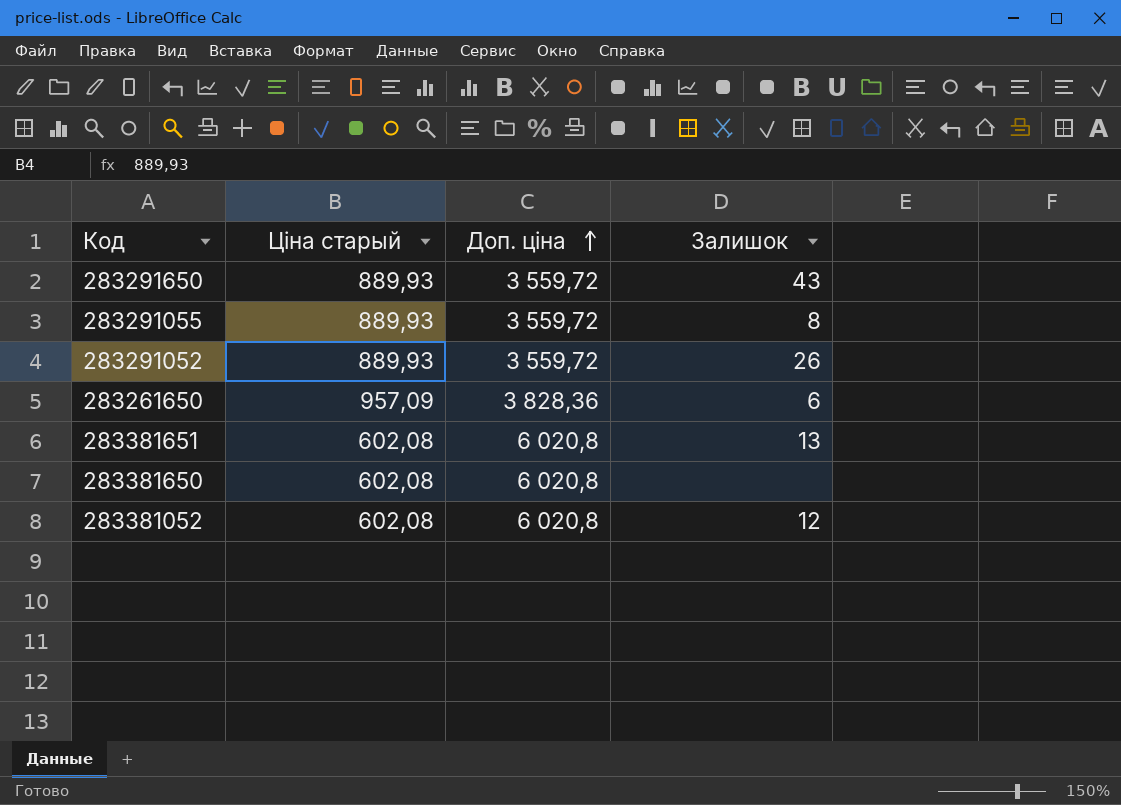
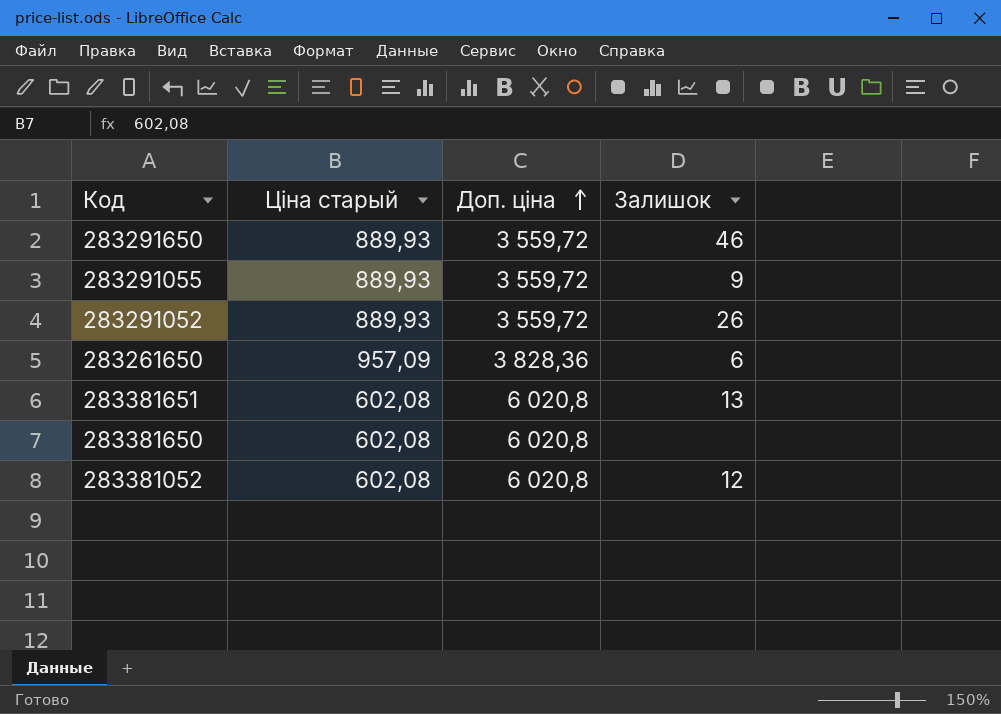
283291650 | Залишок: 43 -> 46
283291055 | Залишок: 8 -> 9

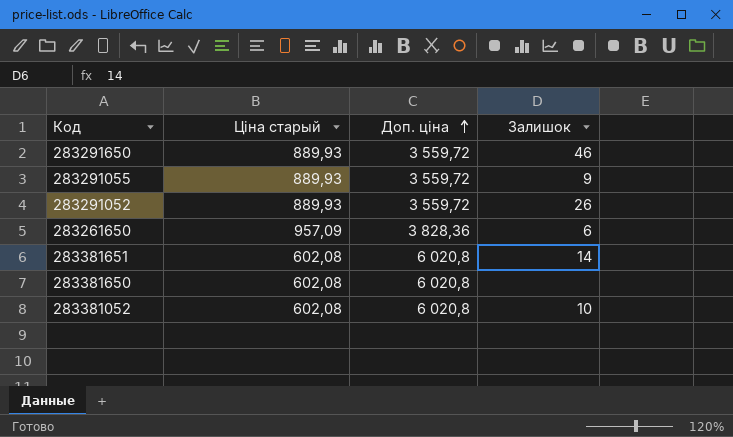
283381651 | Залишок: 13 -> 14
283381052 | Залишок: 12 -> 10

